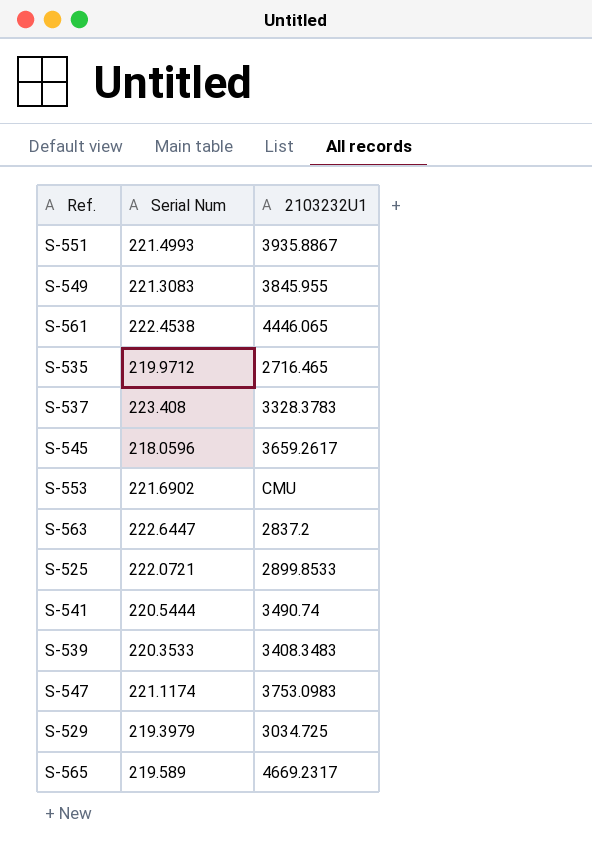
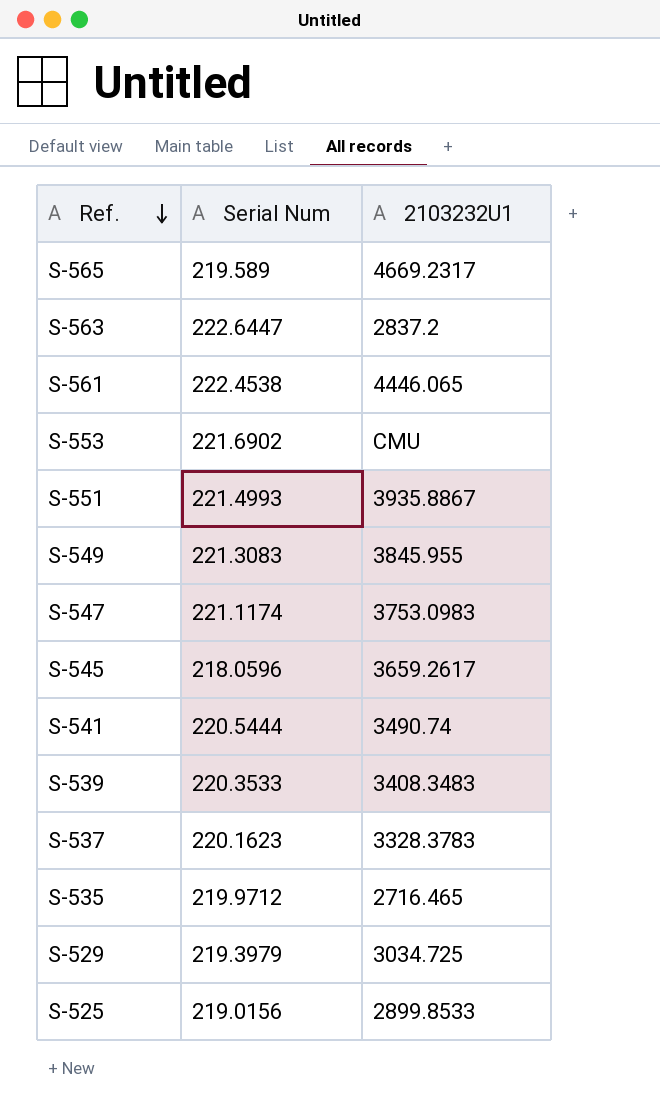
row order: none -> Ref. descending
S-537 | Serial Num: 223.408 -> 220.1623
S-525 | Serial Num: 222.0721 -> 219.0156

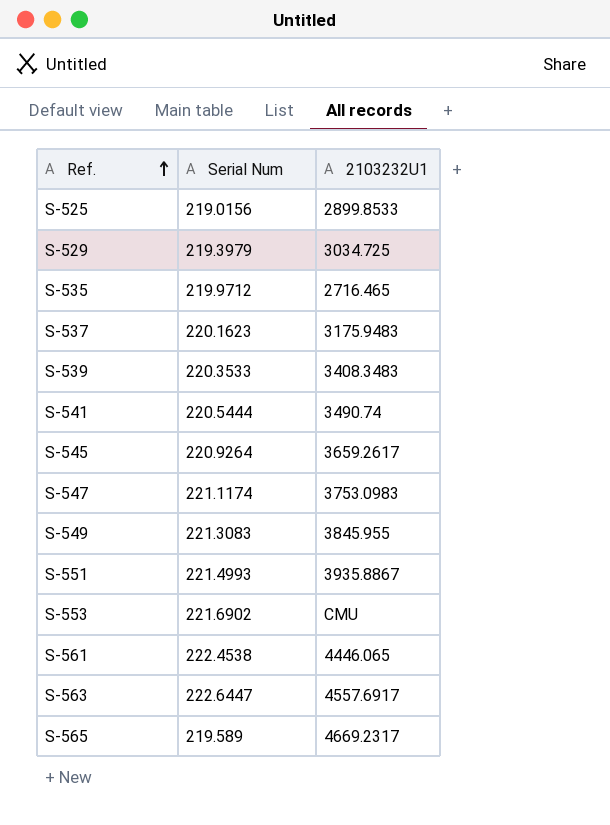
row order: Ref. descending -> Ref. ascending
S-537 | 2103232U1: 3328.3783 -> 3175.9483
S-545 | Serial Num: 218.0596 -> 220.9264
S-563 | 2103232U1: 2837.2 -> 4557.6917

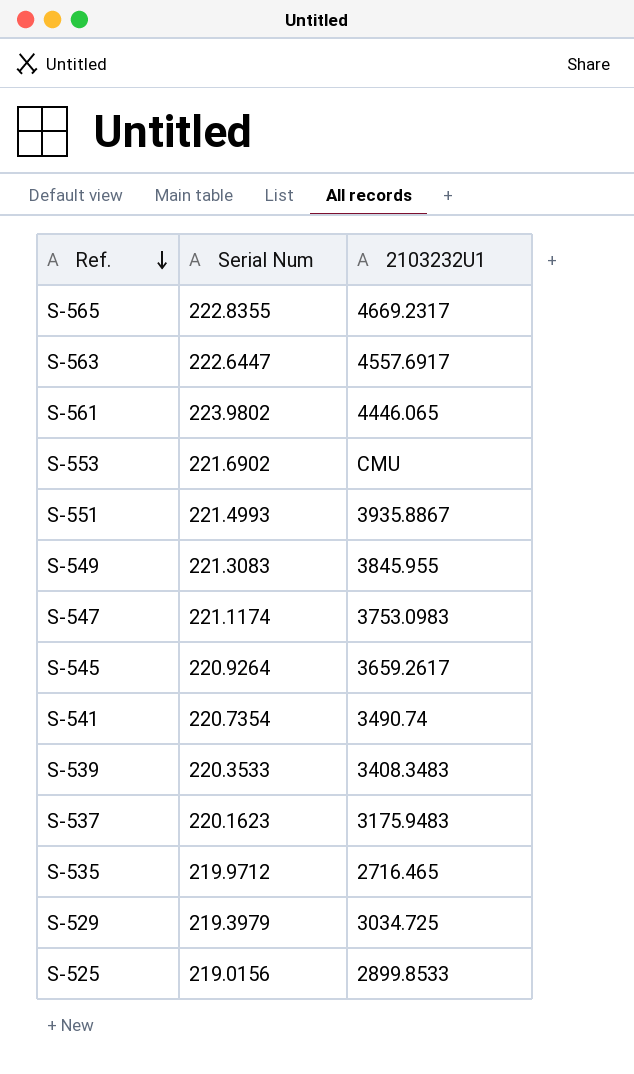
row order: Ref. ascending -> Ref. descending
S-565 | Serial Num: 219.589 -> 222.8355
S-561 | Serial Num: 222.4538 -> 223.9802
S-541 | Serial Num: 220.5444 -> 220.7354

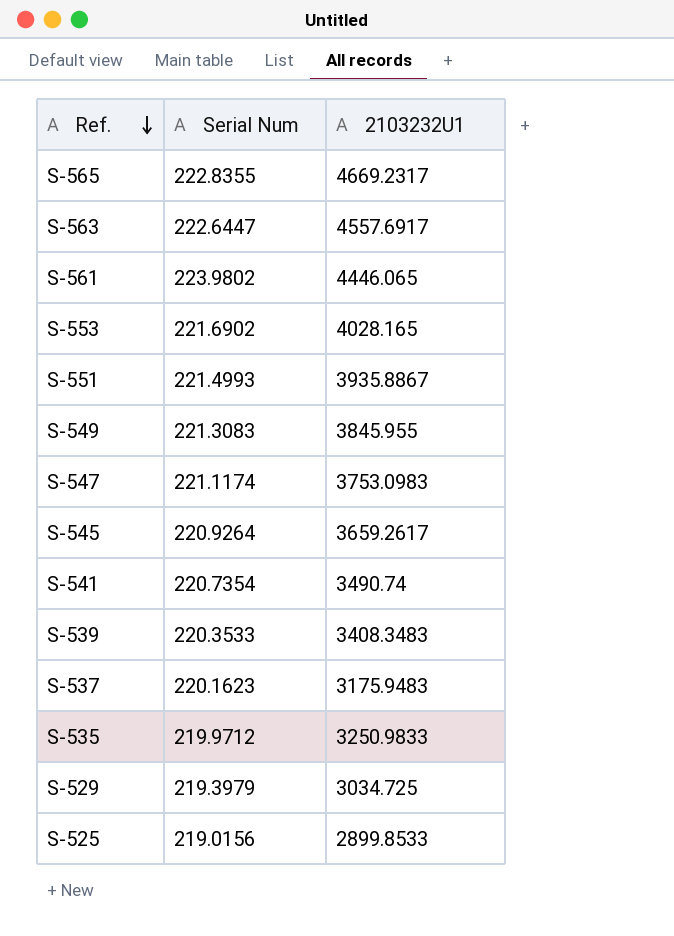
S-553 | 2103232U1: CMU -> 4028.165
S-535 | 2103232U1: 2716.465 -> 3250.9833

